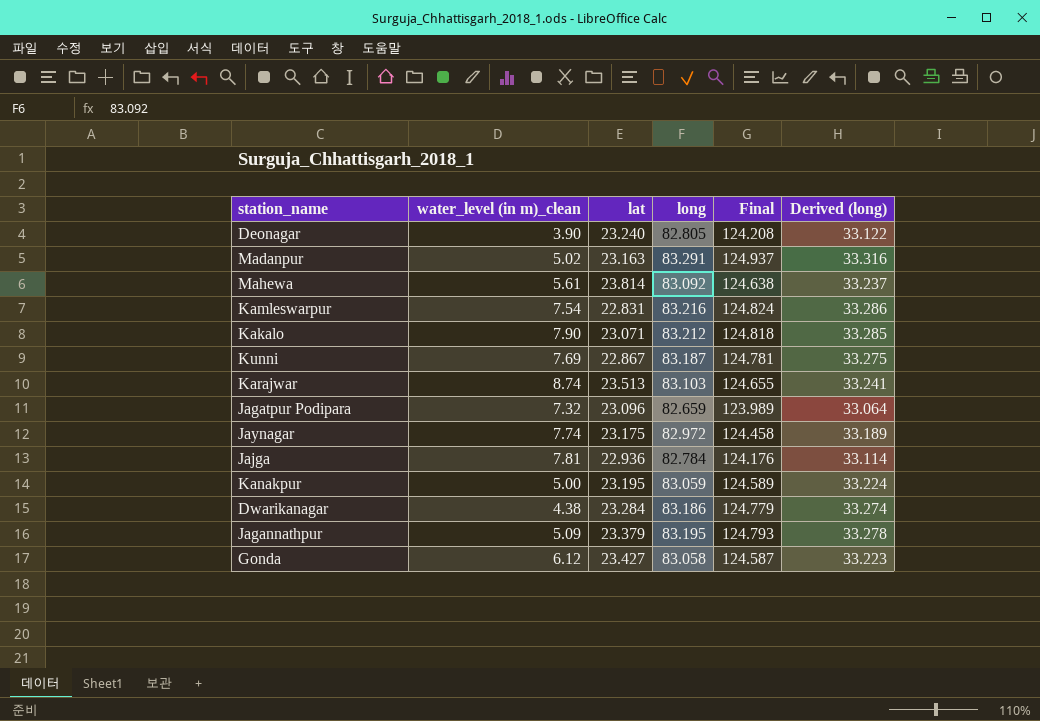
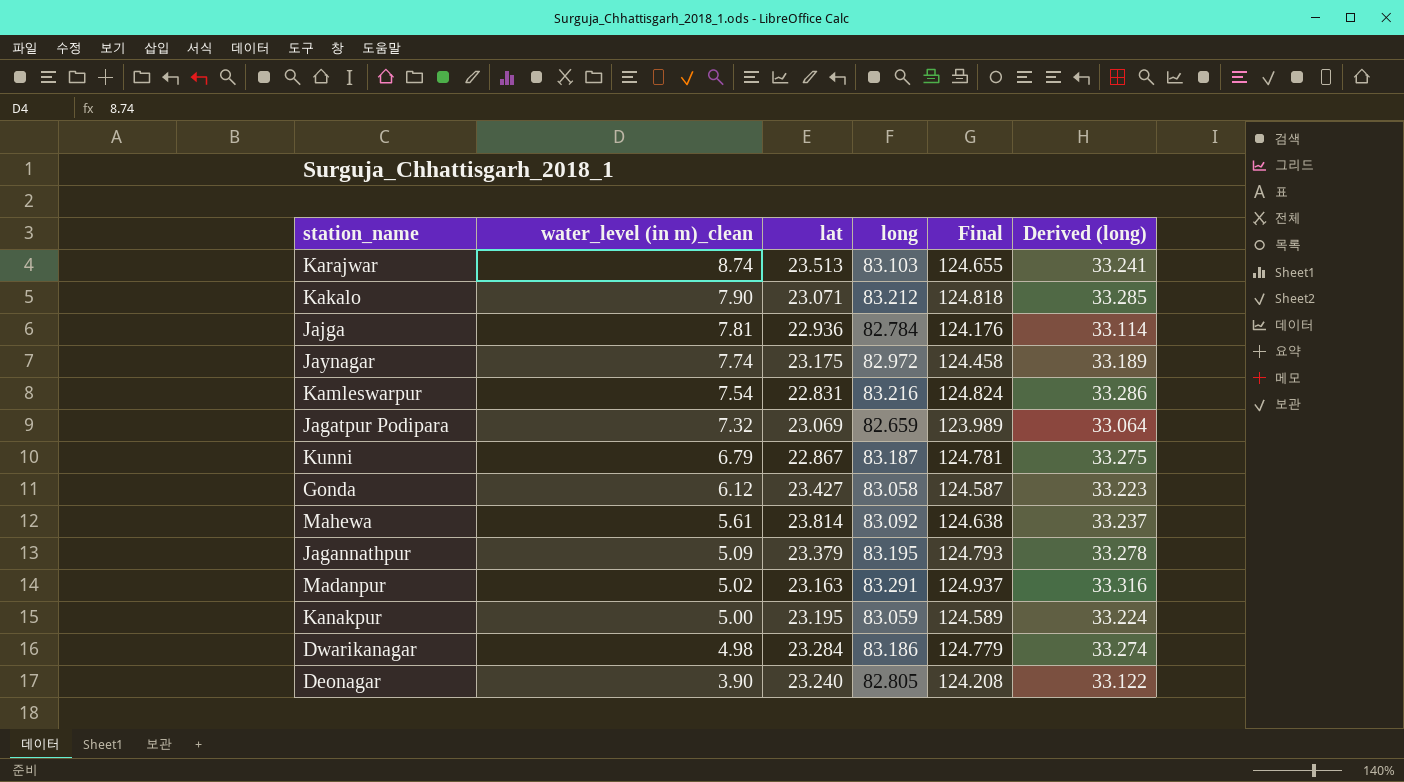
row order: none -> water_level (in m)_clean descending
Jagatpur Podipara | lat: 23.096 -> 23.069
Kunni | water_level (in m)_clean: 7.69 -> 6.79
Dwarikanagar | water_level (in m)_clean: 4.38 -> 4.98

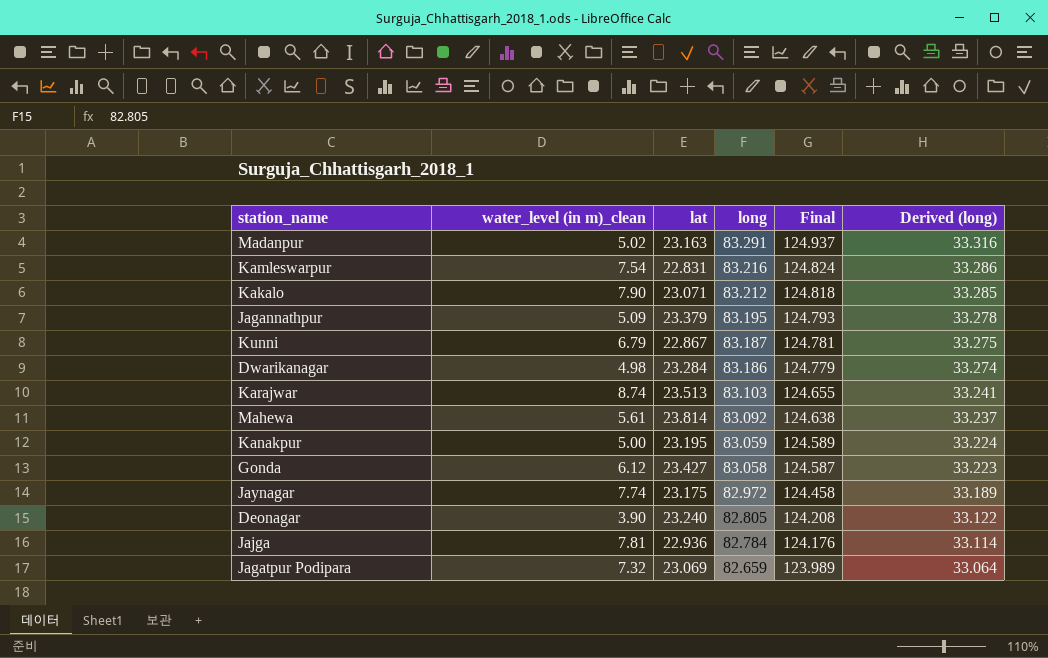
row order: water_level (in m)_clean descending -> long descending

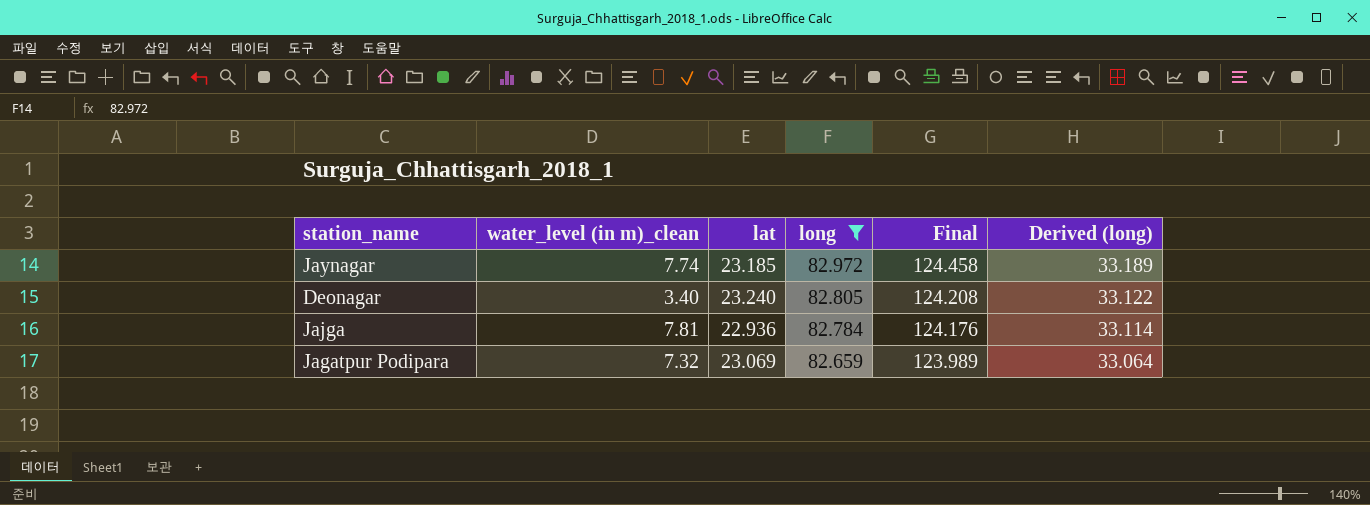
filter: none -> long <= 82.972
Jaynagar | lat: 23.175 -> 23.185
Deonagar | water_level (in m)_clean: 3.90 -> 3.40

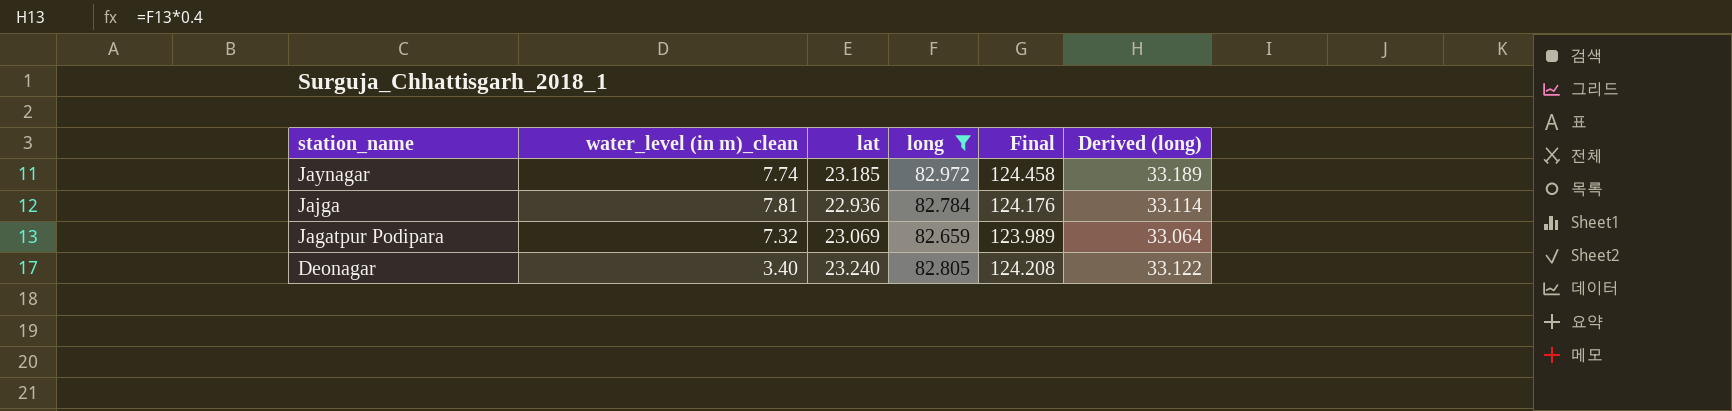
row order: long descending -> station_name descending

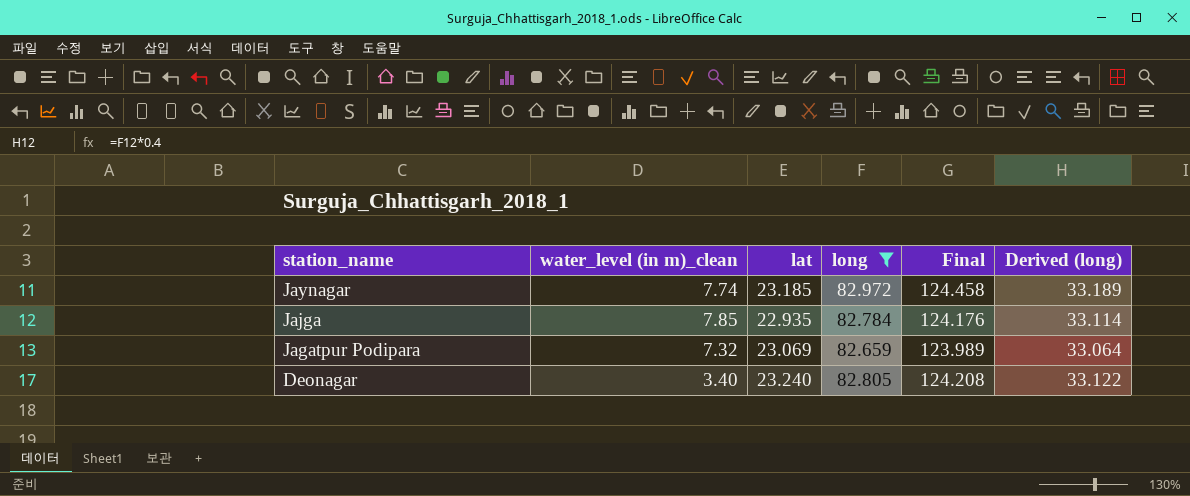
Jajga | water_level (in m)_clean: 7.81 -> 7.85
Jajga | lat: 22.936 -> 22.935

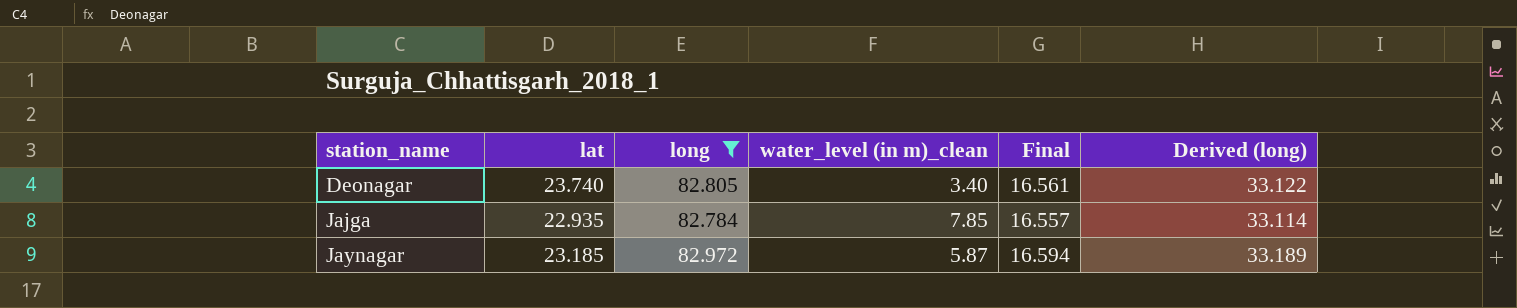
row order: station_name descending -> station_name ascending
column water_level (in m)_clean | position: 2 -> 4
column Final | formula: [long] * 1.5 -> [long] * 0.2
row Jagatpur Podipara: 7.32 | 23.069 | 82.659 | 123.989 | 33.064 -> none
Deonagar | lat: 23.240 -> 23.740
Jaynagar | water_level (in m)_clean: 7.74 -> 5.87

